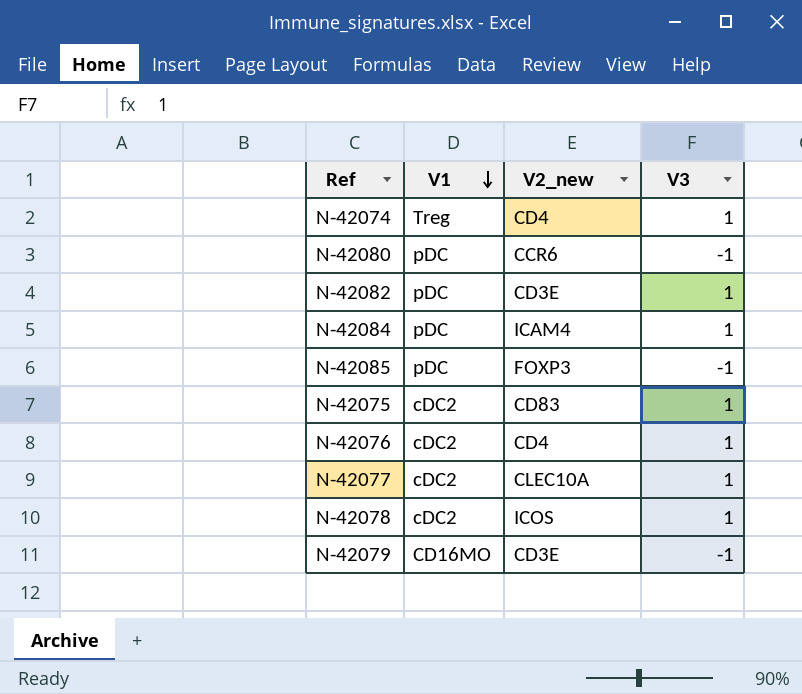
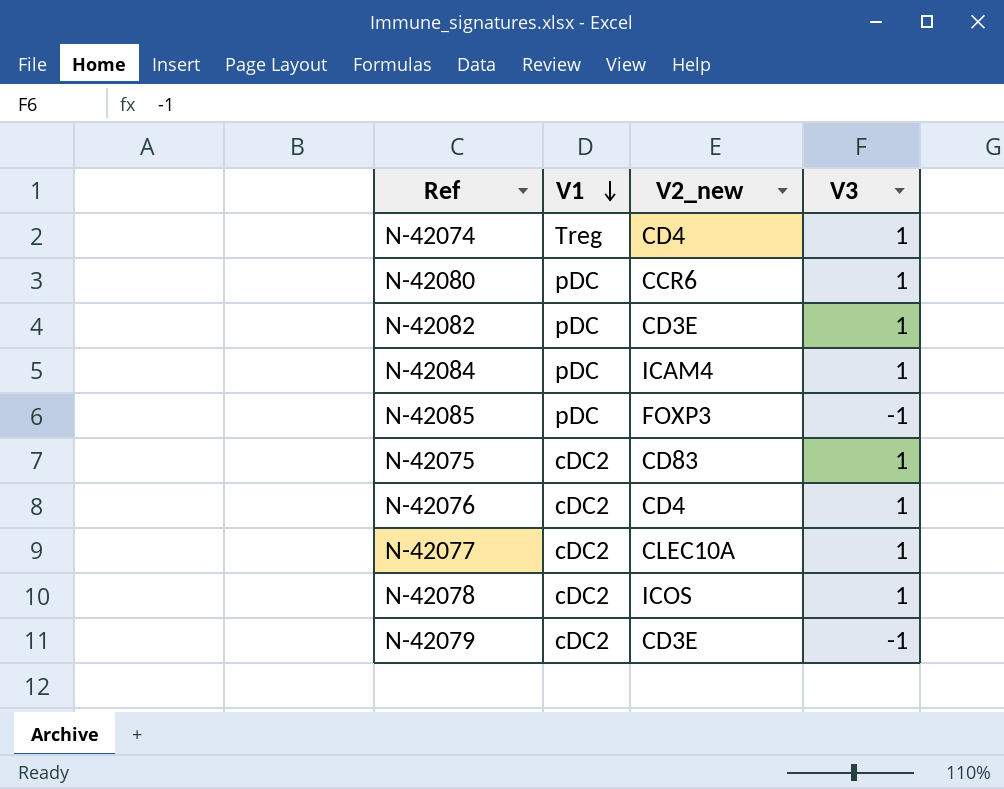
N-42080 | V3: -1 -> 1
N-42079 | V1: CD16MO -> cDC2

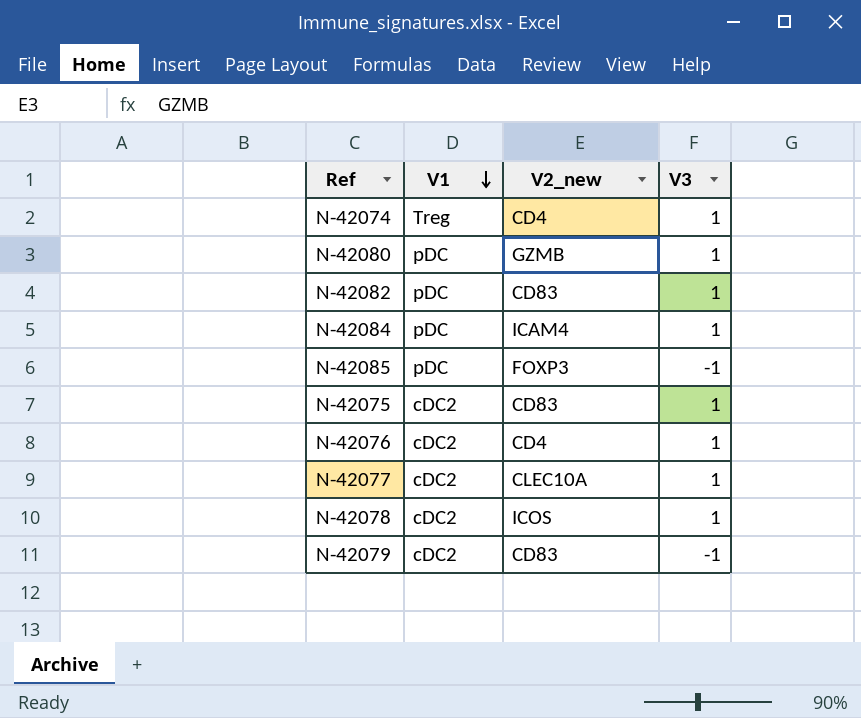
N-42080 | V2_new: CCR6 -> GZMB
N-42082 | V2_new: CD3E -> CD83
N-42079 | V2_new: CD3E -> CD83

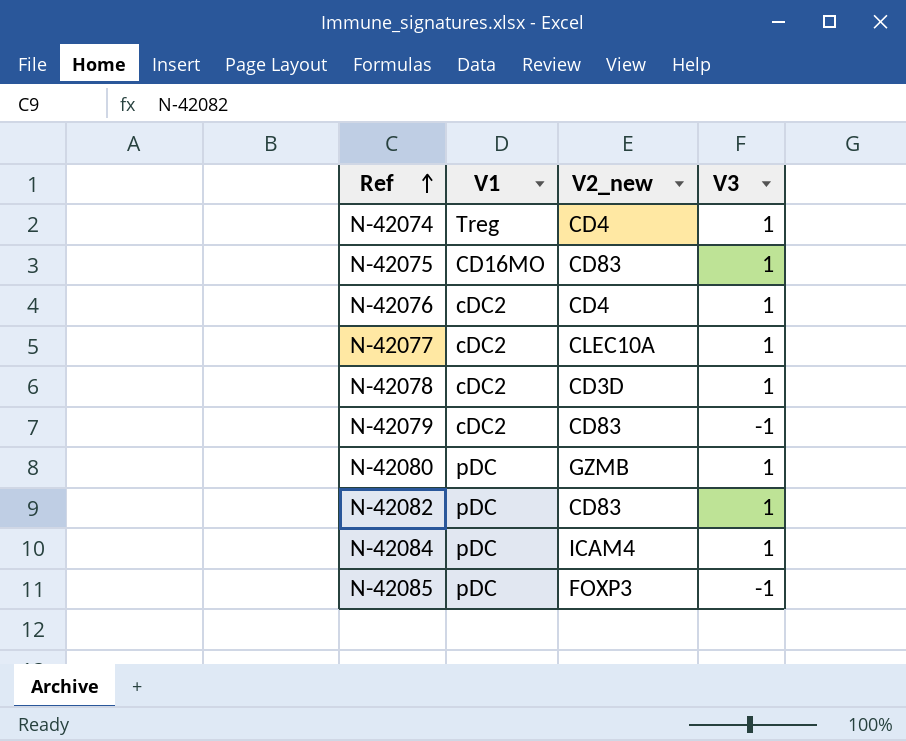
row order: V1 descending -> Ref ascending
N-42075 | V1: cDC2 -> CD16MO
N-42078 | V2_new: ICOS -> CD3D

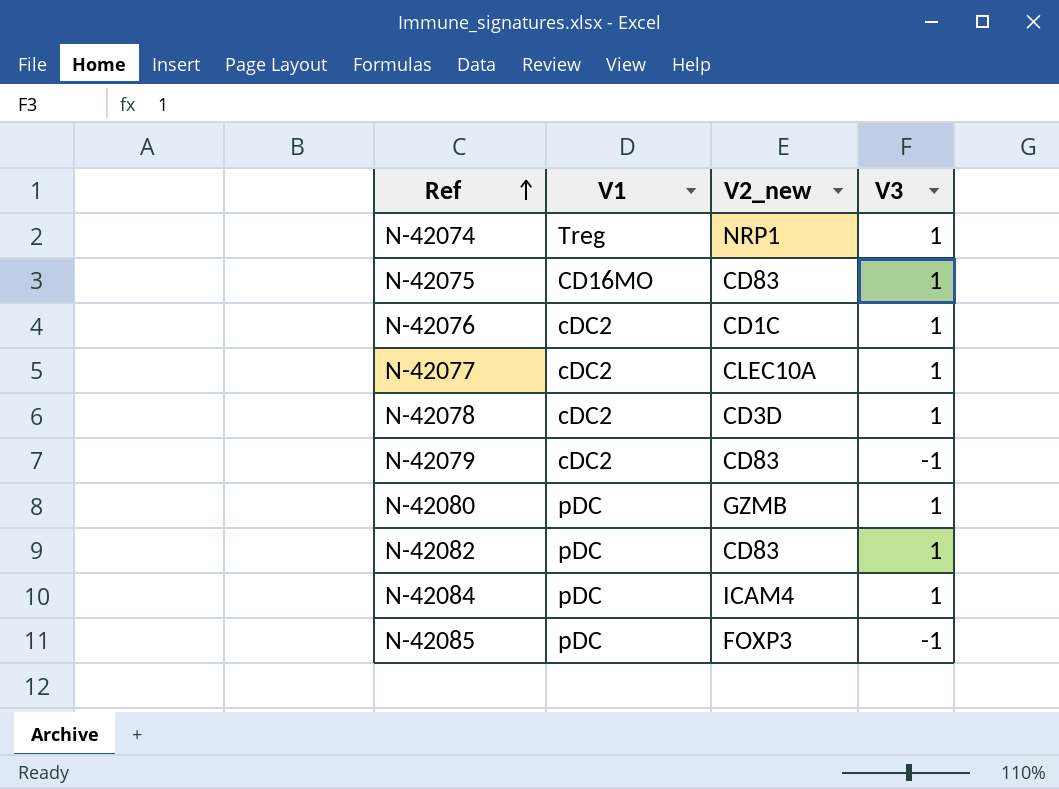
N-42074 | V2_new: CD4 -> NRP1
N-42076 | V2_new: CD4 -> CD1C

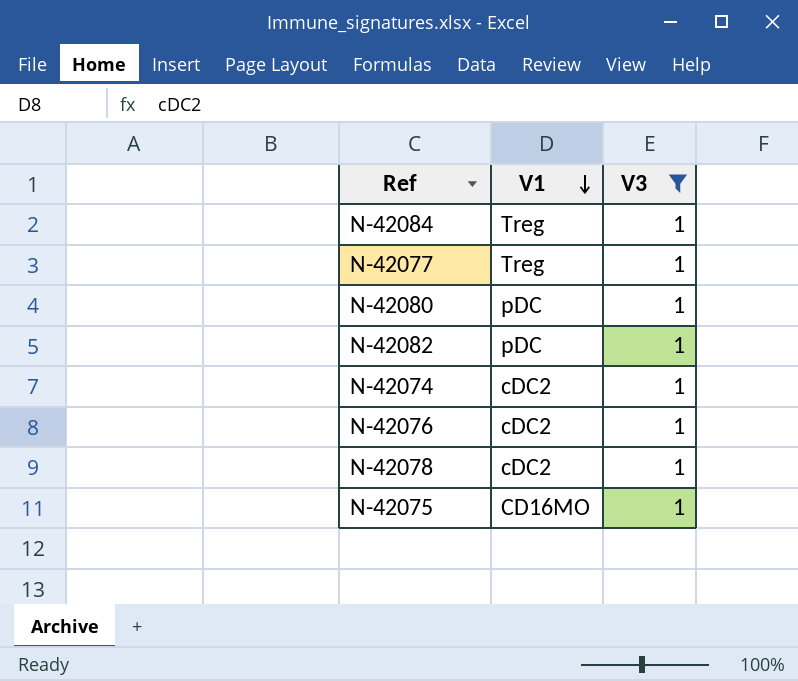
filter: none -> V3 = 1
row order: Ref ascending -> V1 descending
column V2_new | position: 3 -> none
N-42084 | V1: pDC -> Treg
N-42077 | V1: cDC2 -> Treg
N-42074 | V1: Treg -> cDC2

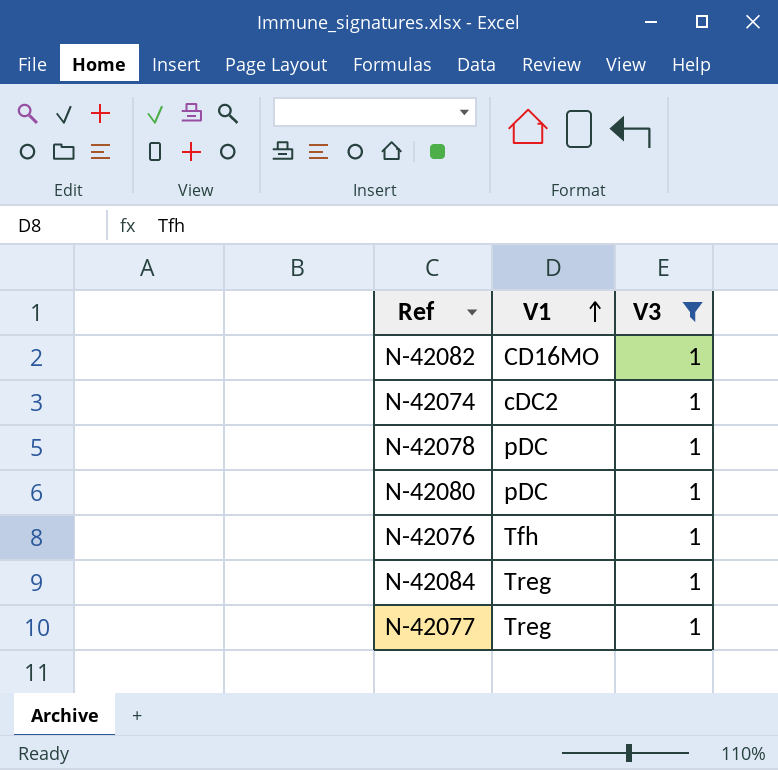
row order: V1 descending -> V1 ascending
row N-42075: CD16MO | 1 -> none
N-42082 | V1: pDC -> CD16MO
N-42078 | V1: cDC2 -> pDC
N-42076 | V1: cDC2 -> Tfh

